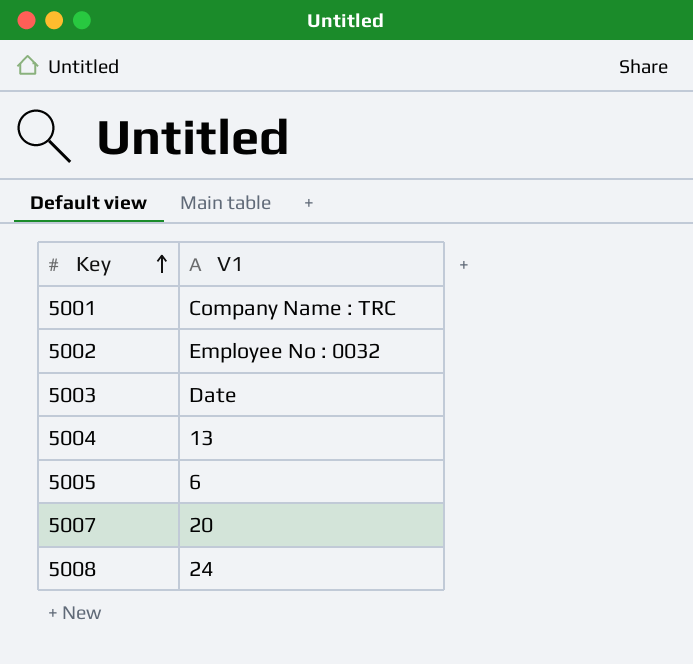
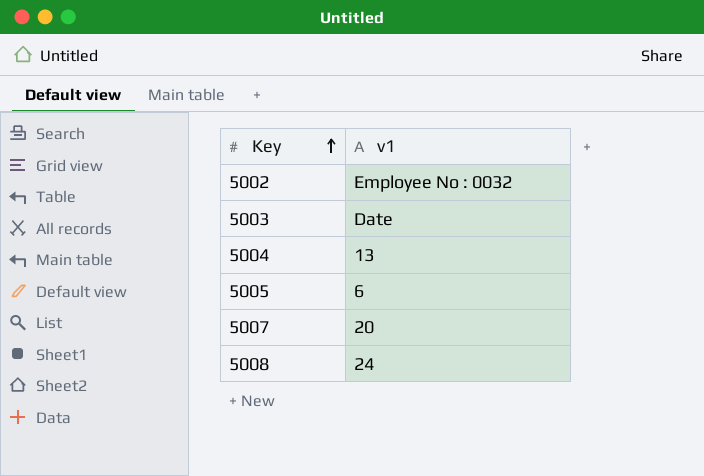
column name: V1 -> v1
row 5001: Company Name : TRC -> none

